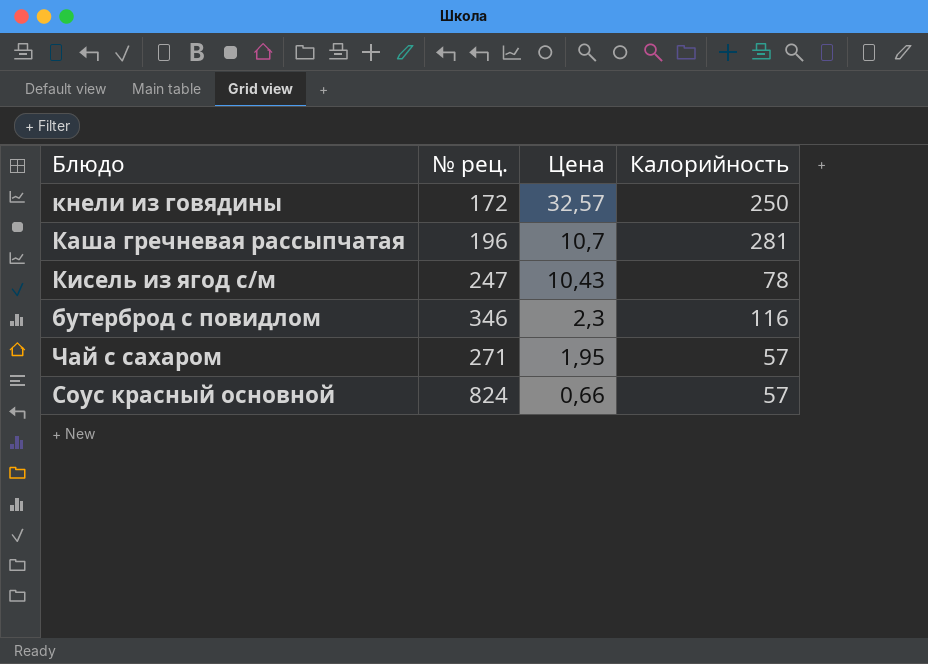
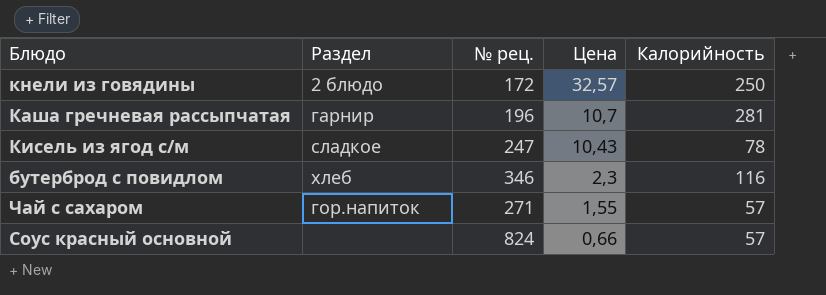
column Раздел | position: none -> 2
Чай с сахаром | Цена: 1,95 -> 1,55

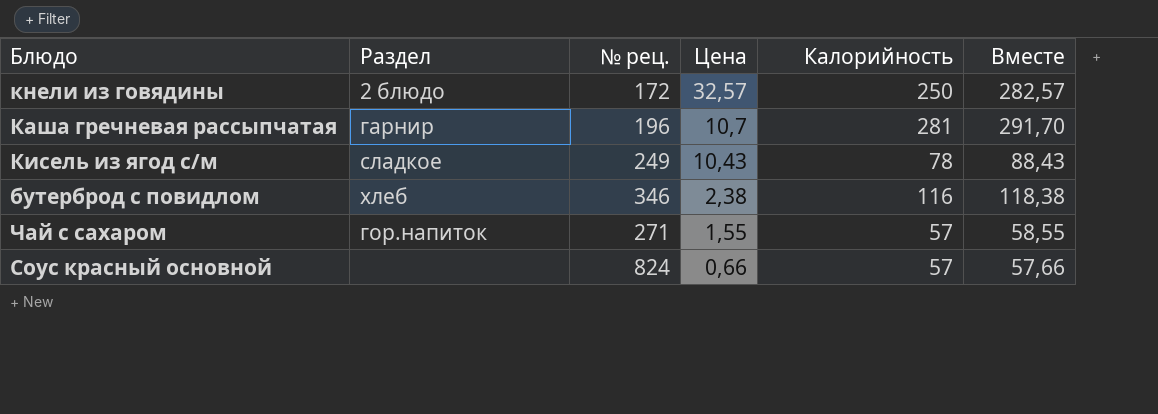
column Вместе | formula: none -> [Цена] + [Калорийность]
Кисель из ягод с/м | № рец.: 247 -> 249
бутерброд с повидлом | Цена: 2,3 -> 2,38

